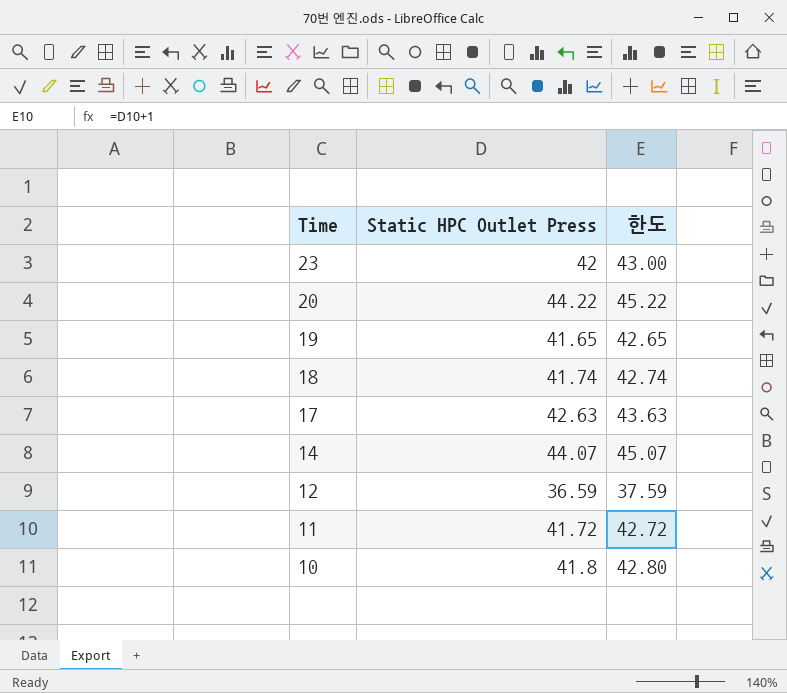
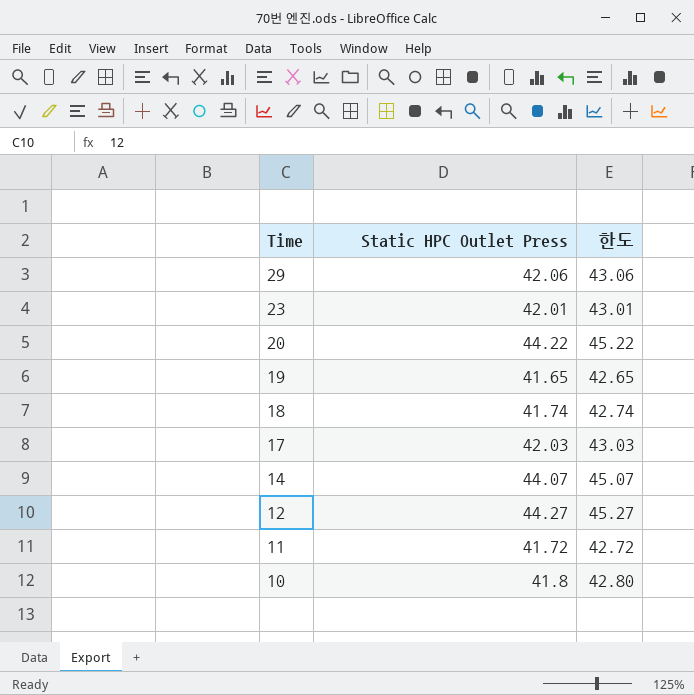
row 29: none -> 42.06 | 43.06
23 | Static HPC Outlet Press: 42 -> 42.01
23 | 한도: 43.00 -> 43.01
17 | Static HPC Outlet Press: 42.63 -> 42.03
17 | 한도: 43.63 -> 43.03
12 | Static HPC Outlet Press: 36.59 -> 44.27
12 | 한도: 37.59 -> 45.27

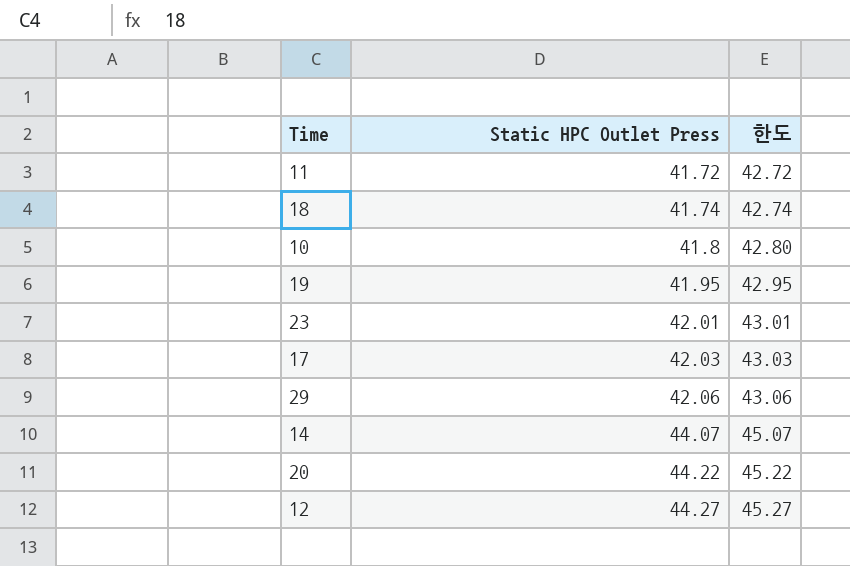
row order: Time descending -> Static HPC Outlet Press ascending
19 | Static HPC Outlet Press: 41.65 -> 41.95
19 | 한도: 42.65 -> 42.95

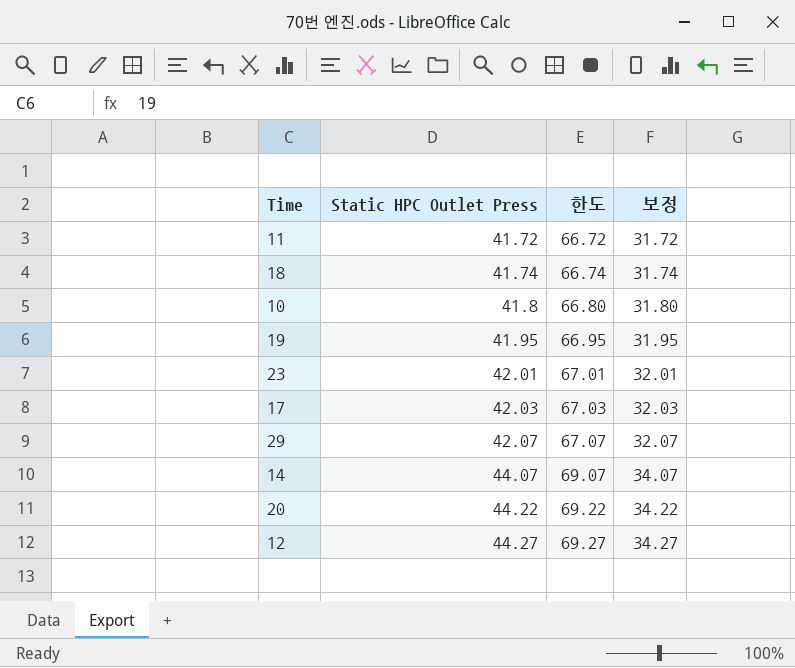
column 한도 | formula: [Static HPC Outlet Press] + 1 -> [Static HPC Outlet Press] + 25
column 보정 | formula: none -> [Static HPC Outlet Press] - 10
29 | Static HPC Outlet Press: 42.06 -> 42.07

